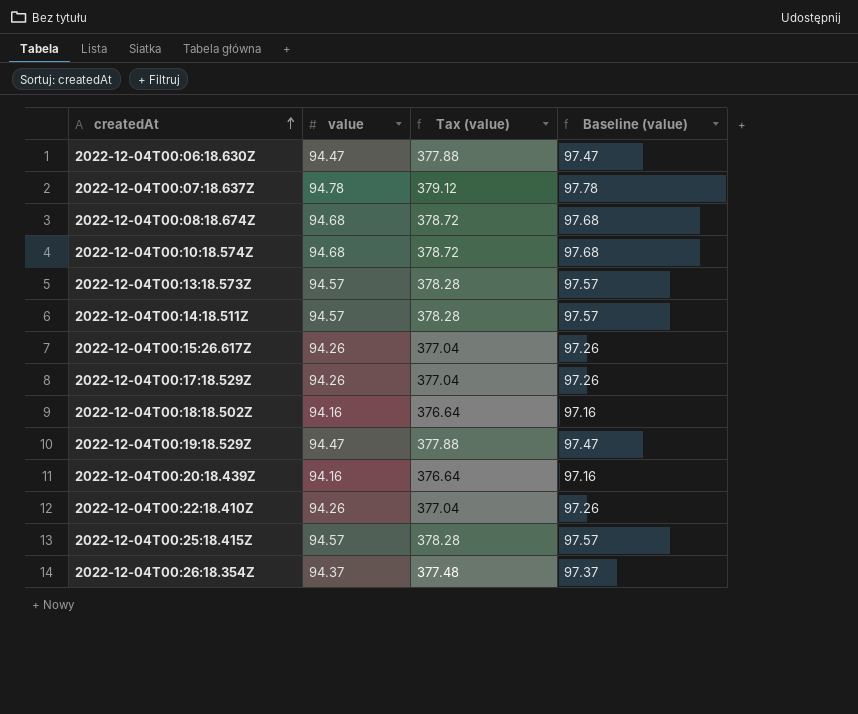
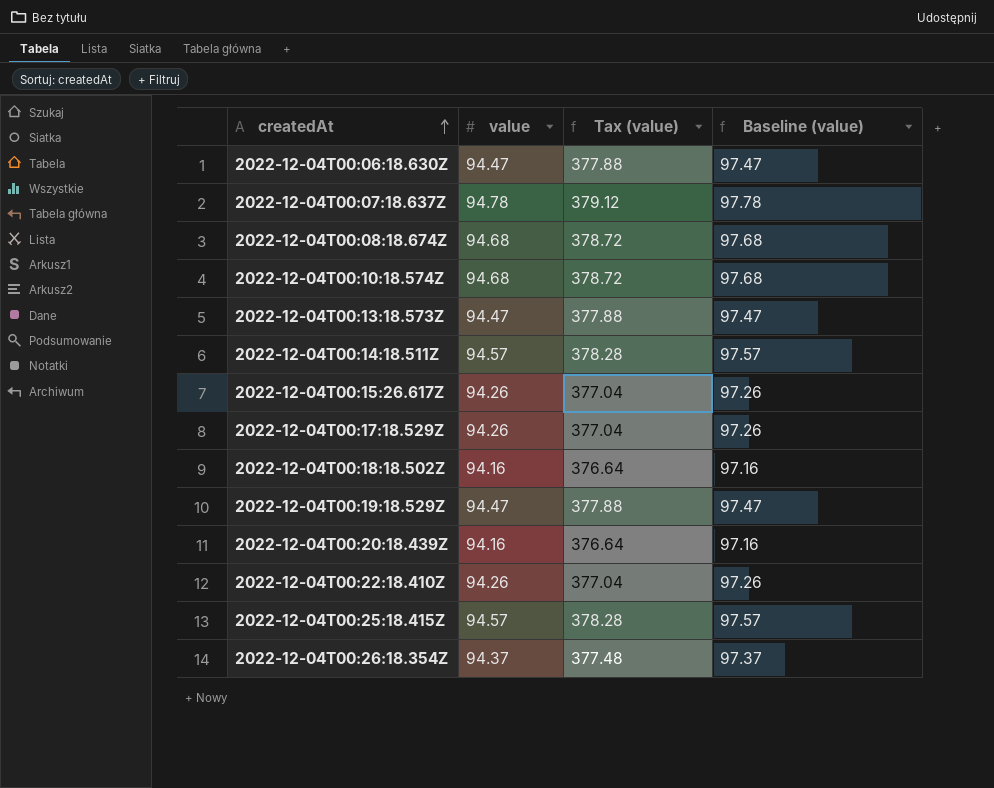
2022-12-04T00:13:18.573Z | value: 94.57 -> 94.47
2022-12-04T00:13:18.573Z | Tax (value): 378.28 -> 377.88
2022-12-04T00:13:18.573Z | Baseline (value): 97.57 -> 97.47

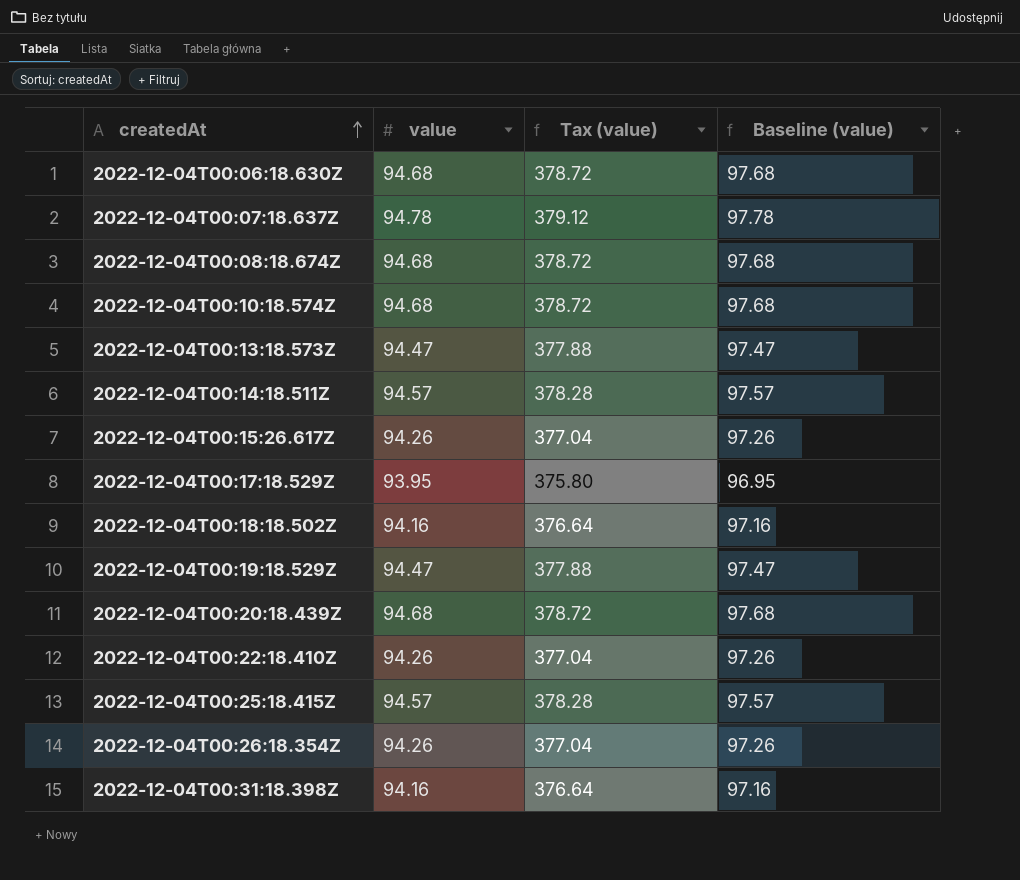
2022-12-04T00:06:18.630Z | value: 94.47 -> 94.68
2022-12-04T00:06:18.630Z | Tax (value): 377.88 -> 378.72
2022-12-04T00:06:18.630Z | Baseline (value): 97.47 -> 97.68
2022-12-04T00:17:18.529Z | value: 94.26 -> 93.95
2022-12-04T00:17:18.529Z | Tax (value): 377.04 -> 375.80
2022-12-04T00:17:18.529Z | Baseline (value): 97.26 -> 96.95
2022-12-04T00:20:18.439Z | value: 94.16 -> 94.68
2022-12-04T00:20:18.439Z | Tax (value): 376.64 -> 378.72
2022-12-04T00:20:18.439Z | Baseline (value): 97.16 -> 97.68
2022-12-04T00:26:18.354Z | value: 94.37 -> 94.26
2022-12-04T00:26:18.354Z | Tax (value): 377.48 -> 377.04
2022-12-04T00:26:18.354Z | Baseline (value): 97.37 -> 97.26
row 2022-12-04T00:31:18.398Z: none -> 94.16 | 376.64 | 97.16

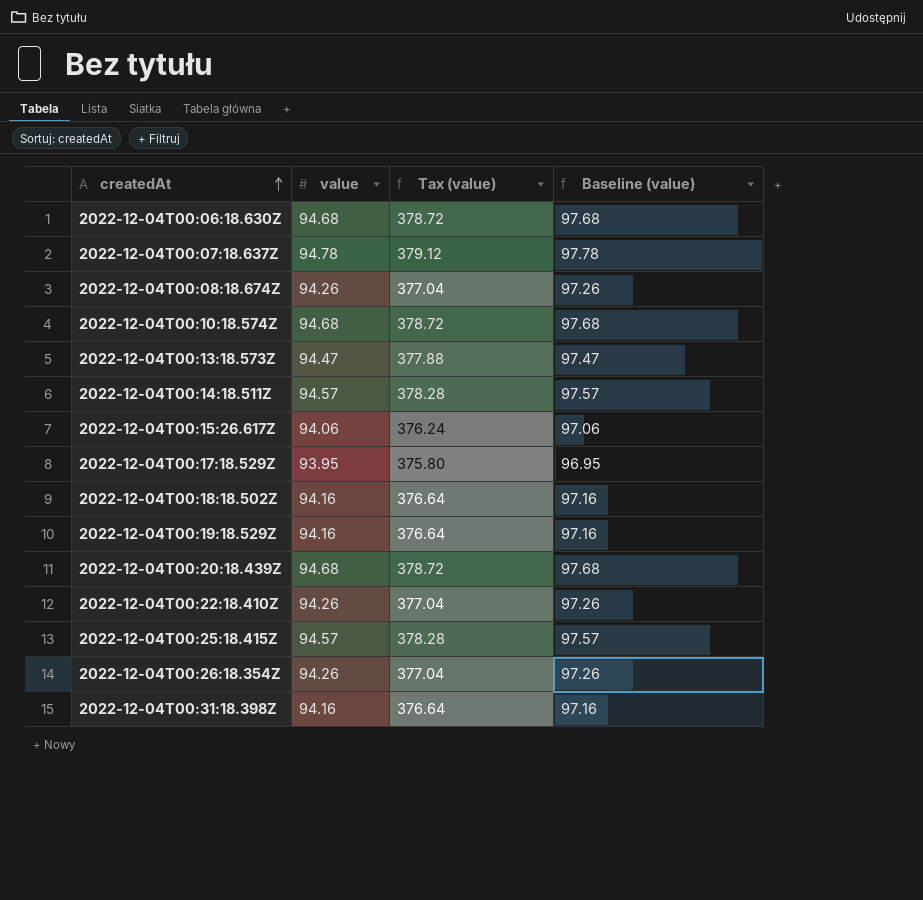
2022-12-04T00:08:18.674Z | value: 94.68 -> 94.26
2022-12-04T00:08:18.674Z | Tax (value): 378.72 -> 377.04
2022-12-04T00:08:18.674Z | Baseline (value): 97.68 -> 97.26
2022-12-04T00:15:26.617Z | value: 94.26 -> 94.06
2022-12-04T00:15:26.617Z | Tax (value): 377.04 -> 376.24
2022-12-04T00:15:26.617Z | Baseline (value): 97.26 -> 97.06
2022-12-04T00:19:18.529Z | value: 94.47 -> 94.16
2022-12-04T00:19:18.529Z | Tax (value): 377.88 -> 376.64
2022-12-04T00:19:18.529Z | Baseline (value): 97.47 -> 97.16

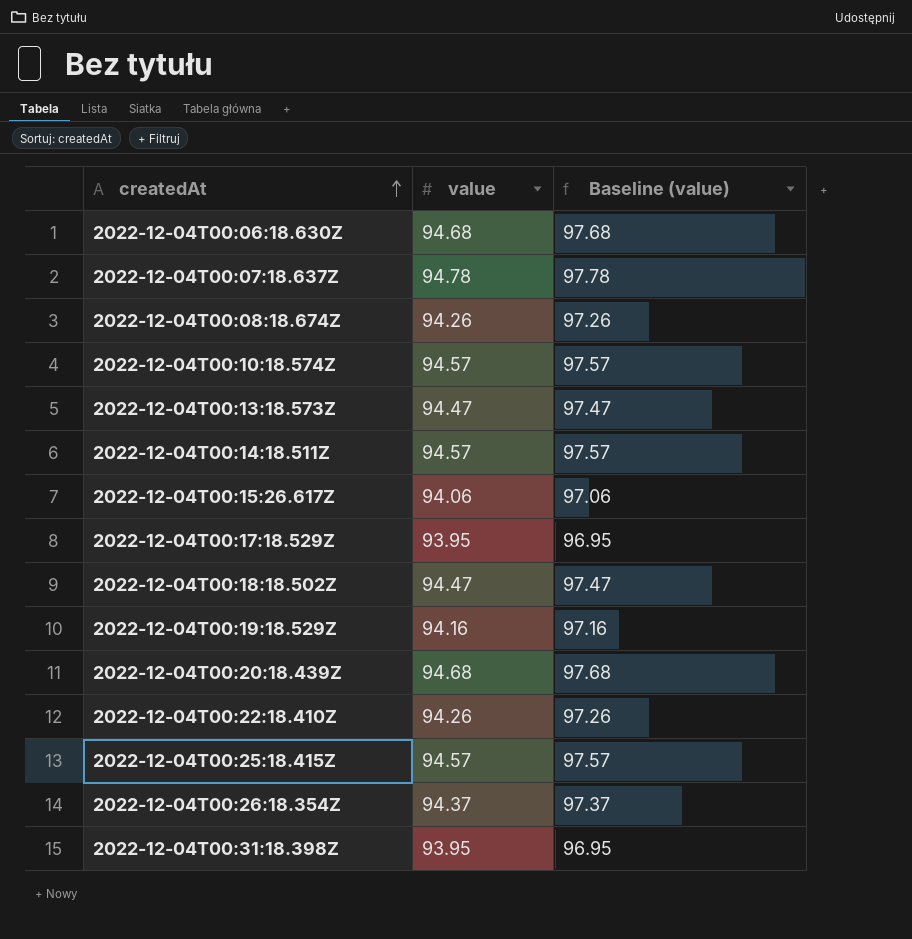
column Tax (value) | formula: [value] * 4 -> none
2022-12-04T00:10:18.574Z | value: 94.68 -> 94.57
2022-12-04T00:10:18.574Z | Baseline (value): 97.68 -> 97.57
2022-12-04T00:18:18.502Z | value: 94.16 -> 94.47
2022-12-04T00:18:18.502Z | Baseline (value): 97.16 -> 97.47
2022-12-04T00:26:18.354Z | value: 94.26 -> 94.37
2022-12-04T00:26:18.354Z | Baseline (value): 97.26 -> 97.37
2022-12-04T00:31:18.398Z | value: 94.16 -> 93.95
2022-12-04T00:31:18.398Z | Baseline (value): 97.16 -> 96.95

